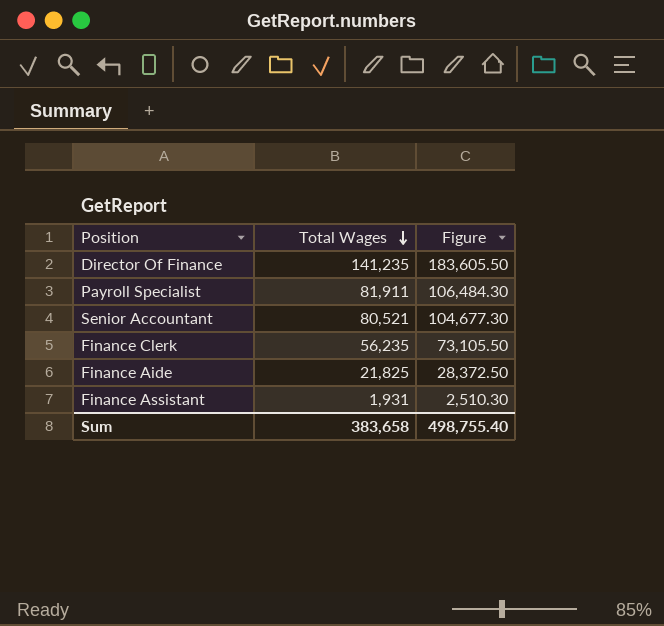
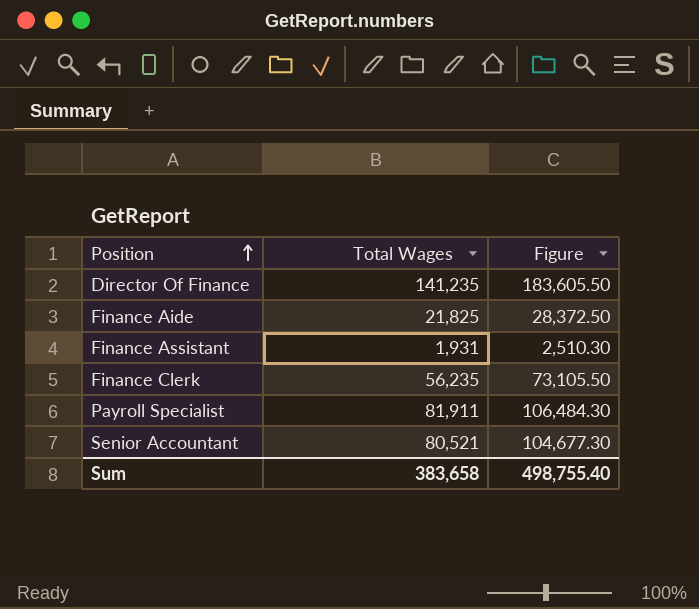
row order: Total Wages descending -> Position ascending

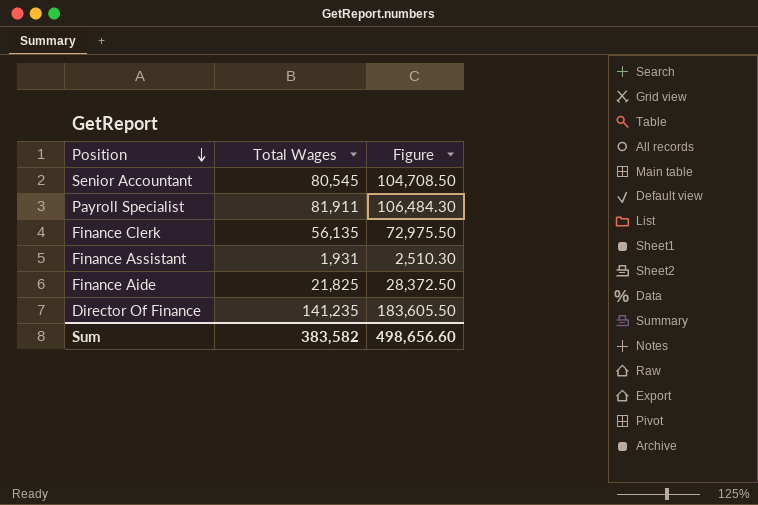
row order: Position ascending -> Position descending
Senior Accountant | Total Wages: 80,521 -> 80,545
Senior Accountant | Figure: 104,677.30 -> 104,708.50
Finance Clerk | Total Wages: 56,235 -> 56,135
Finance Clerk | Figure: 73,105.50 -> 72,975.50
Sum | Total Wages: 383,658 -> 383,582
Sum | Figure: 498,755.40 -> 498,656.60

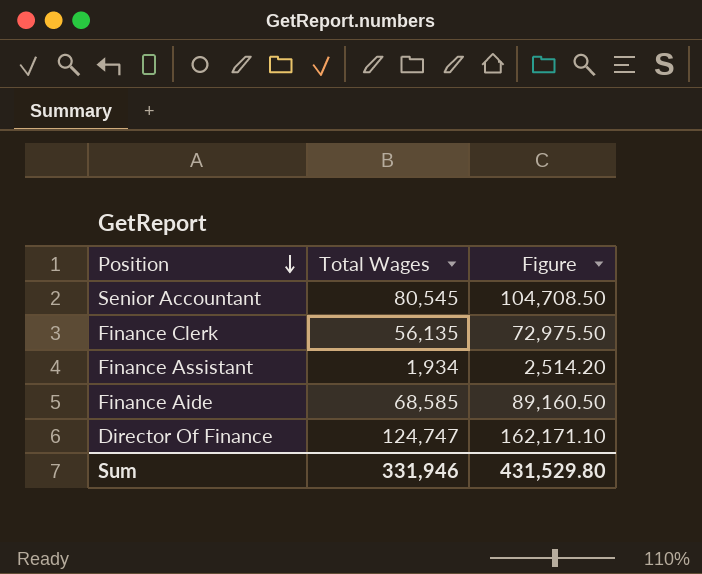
row Payroll Specialist: 81,911 | 106,484.30 -> none
Finance Assistant | Total Wages: 1,931 -> 1,934
Finance Assistant | Figure: 2,510.30 -> 2,514.20
Finance Aide | Total Wages: 21,825 -> 68,585
Finance Aide | Figure: 28,372.50 -> 89,160.50
Director Of Finance | Total Wages: 141,235 -> 124,747
Director Of Finance | Figure: 183,605.50 -> 162,171.10
Sum | Total Wages: 383,582 -> 331,946
Sum | Figure: 498,656.60 -> 431,529.80

